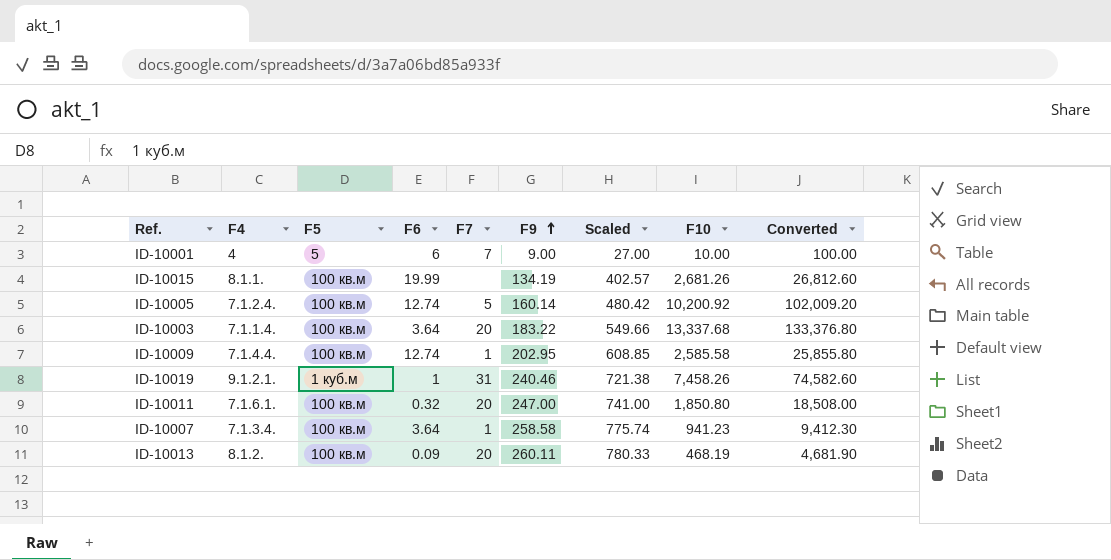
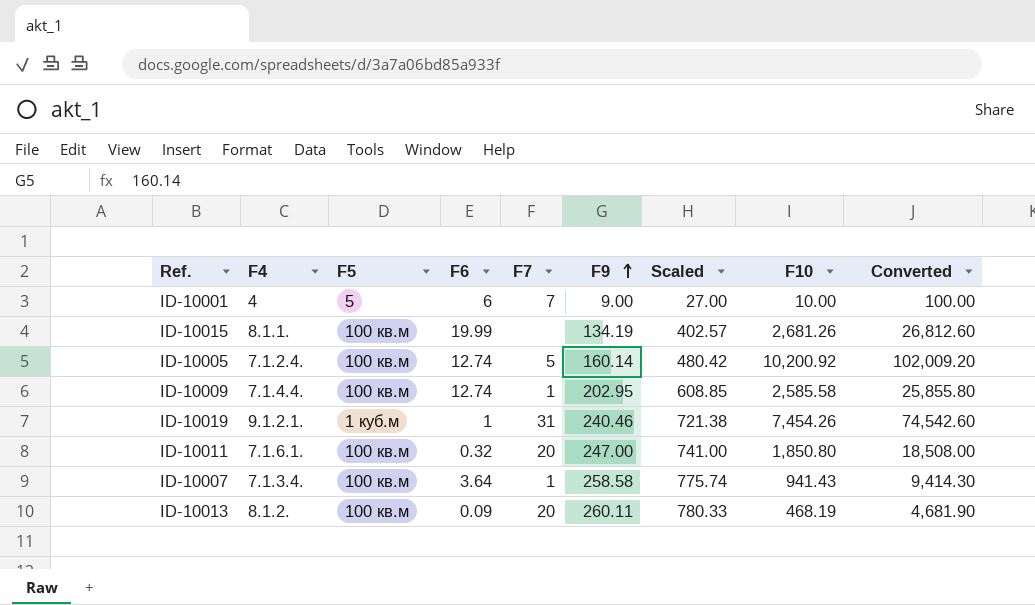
row ID-10003: 7.1.1.4. | 100 кв.м | 3.64 | 20 | 183.22 | 549.66 | 13,337.68 | 133,376.80 -> none
ID-10019 | F10: 7,458.26 -> 7,454.26
ID-10019 | Converted: 74,582.60 -> 74,542.60
ID-10007 | F10: 941.23 -> 941.43
ID-10007 | Converted: 9,412.30 -> 9,414.30

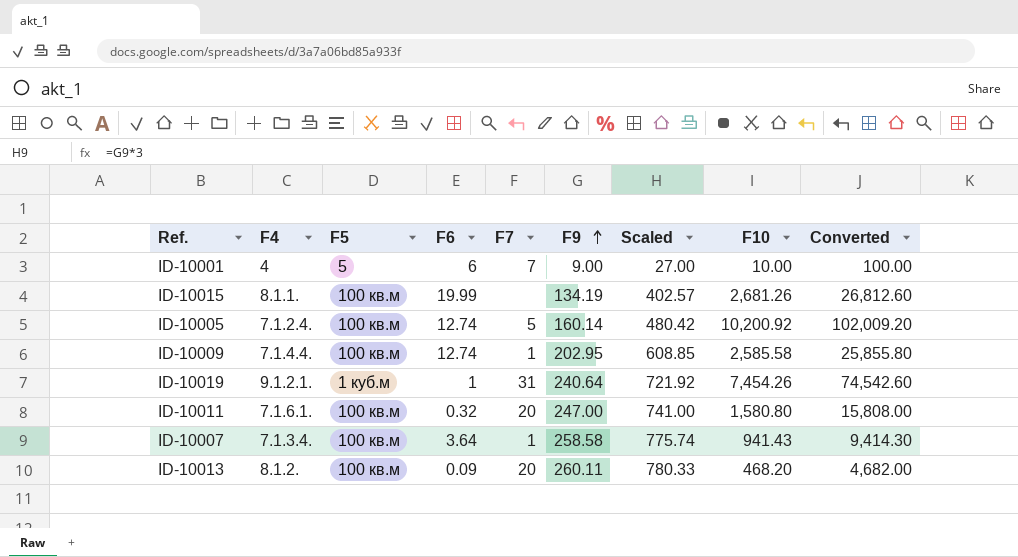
ID-10019 | F9: 240.46 -> 240.64
ID-10019 | Scaled: 721.38 -> 721.92
ID-10011 | F10: 1,850.80 -> 1,580.80
ID-10011 | Converted: 18,508.00 -> 15,808.00
ID-10013 | F10: 468.19 -> 468.20
ID-10013 | Converted: 4,681.90 -> 4,682.00

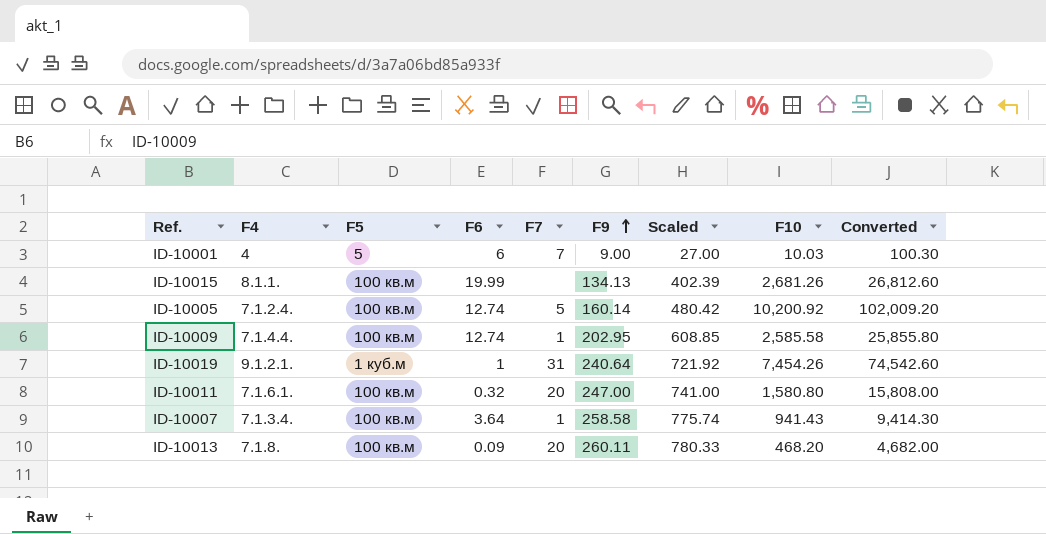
ID-10001 | F10: 10.00 -> 10.03
ID-10001 | Converted: 100.00 -> 100.30
ID-10015 | F9: 134.19 -> 134.13
ID-10015 | Scaled: 402.57 -> 402.39
ID-10013 | F4: 8.1.2. -> 7.1.8.

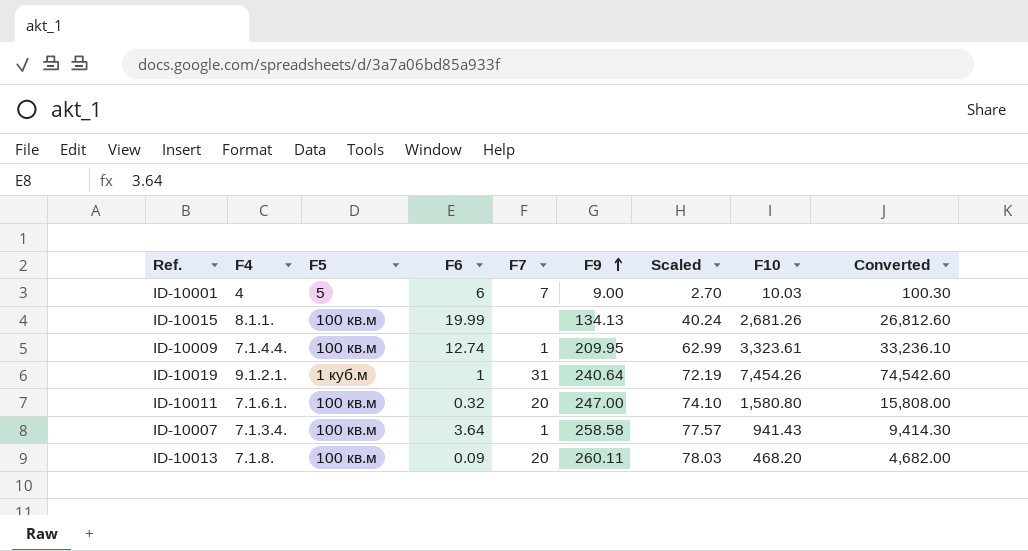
column Scaled | formula: [F9] * 3 -> [F9] * 0.3
row ID-10005: 7.1.2.4. | 100 кв.м | 12.74 | 5 | 160.14 | 480.42 | 10,200.92 | 102,009.20 -> none
ID-10009 | F9: 202.95 -> 209.95
ID-10009 | F10: 2,585.58 -> 3,323.61
ID-10009 | Converted: 25,855.80 -> 33,236.10

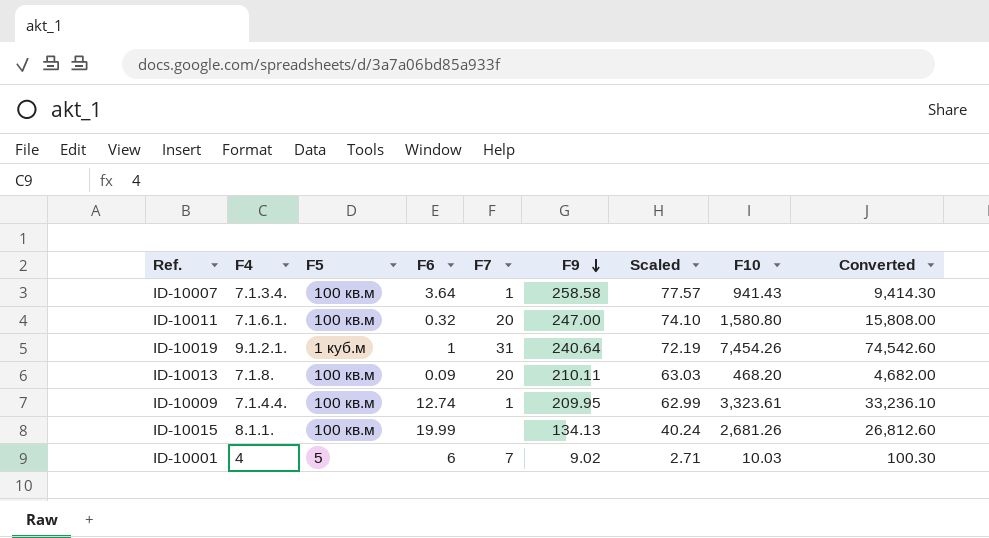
row order: F9 ascending -> F9 descending
ID-10013 | F9: 260.11 -> 210.11
ID-10013 | Scaled: 78.03 -> 63.03
ID-10001 | F9: 9.00 -> 9.02
ID-10001 | Scaled: 2.70 -> 2.71

